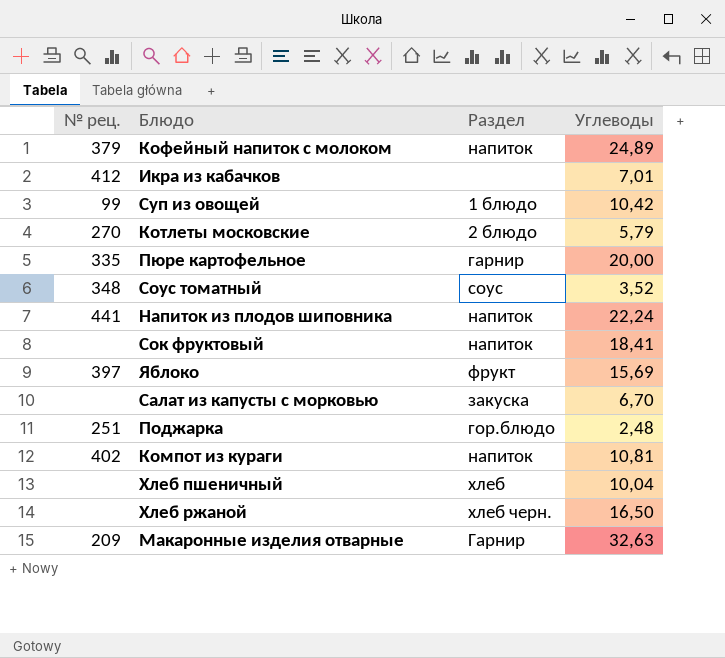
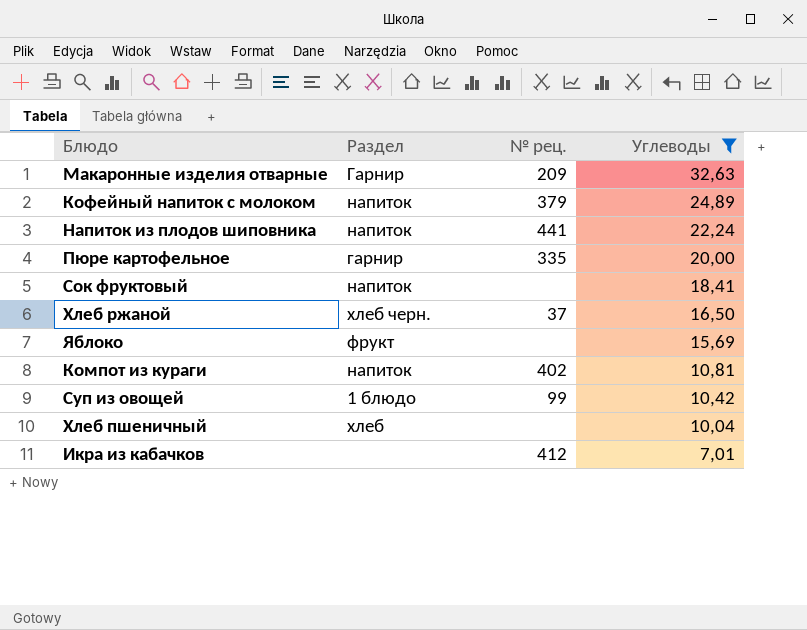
filter: none -> Углеводы >= 7,01
row order: none -> Углеводы descending
column № рец. | position: 1 -> 3
Хлеб ржаной | № рец.: none -> 37
Яблоко | № рец.: 397 -> none

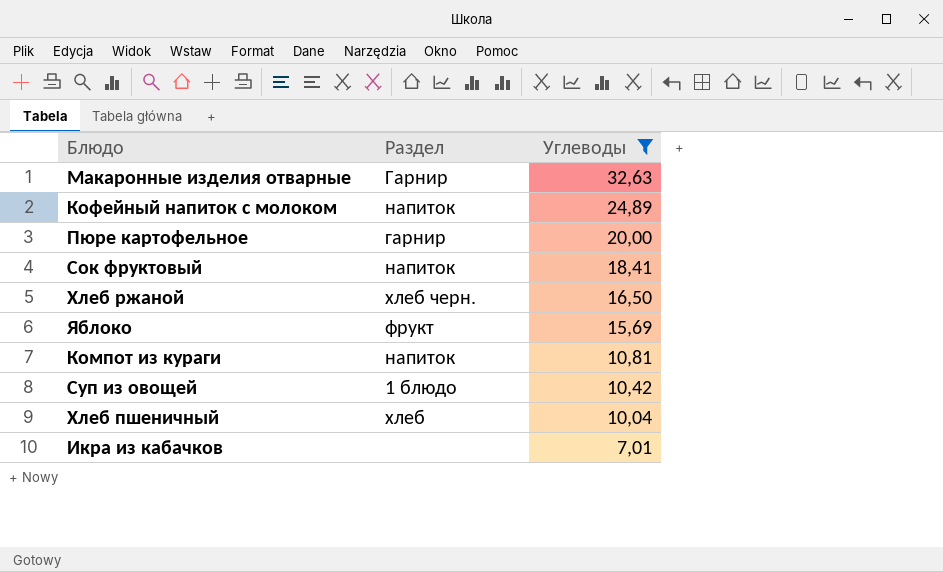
column № рец. | position: 3 -> none
row Напиток из плодов шиповника: напиток | 441 | 22,24 -> none

